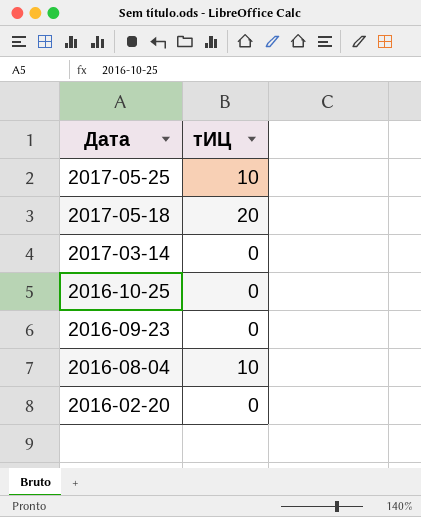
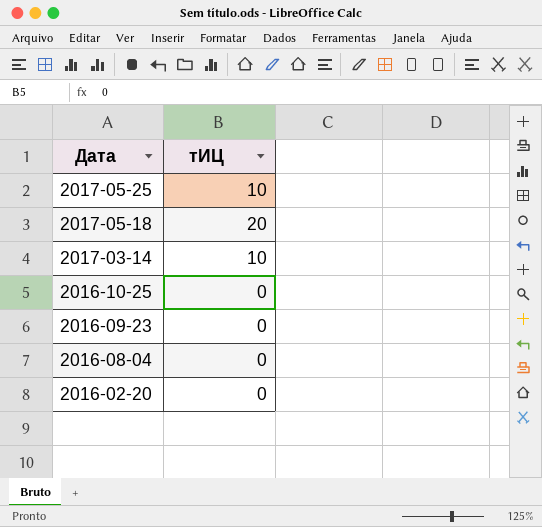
2017-03-14 | тИЦ: 0 -> 10
2016-08-04 | тИЦ: 10 -> 0

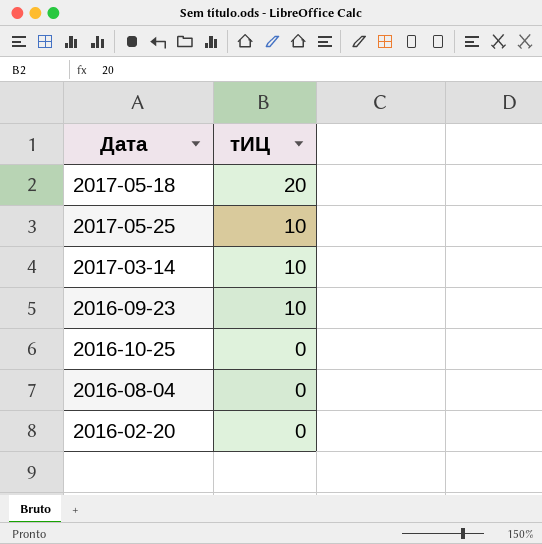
row order: Дата descending -> тИЦ descending
2016-09-23 | тИЦ: 0 -> 10

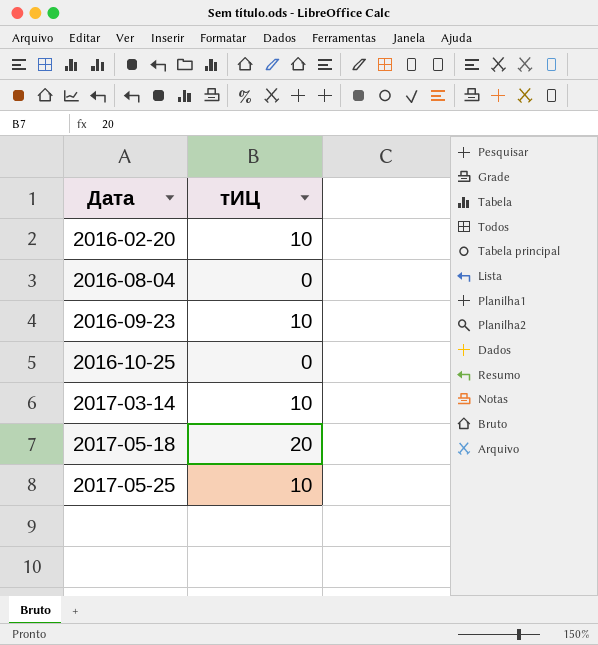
row order: тИЦ descending -> Дата ascending
2016-02-20 | тИЦ: 0 -> 10

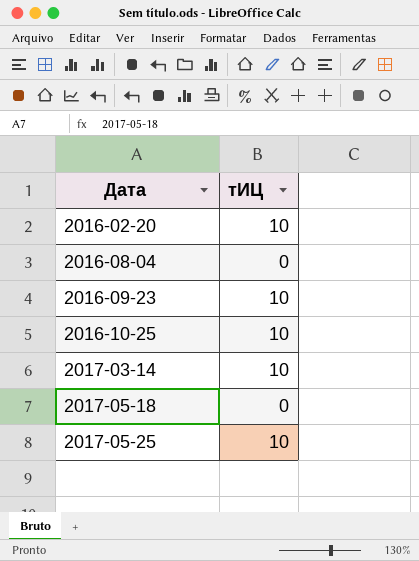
2016-10-25 | тИЦ: 0 -> 10
2017-05-18 | тИЦ: 20 -> 0

